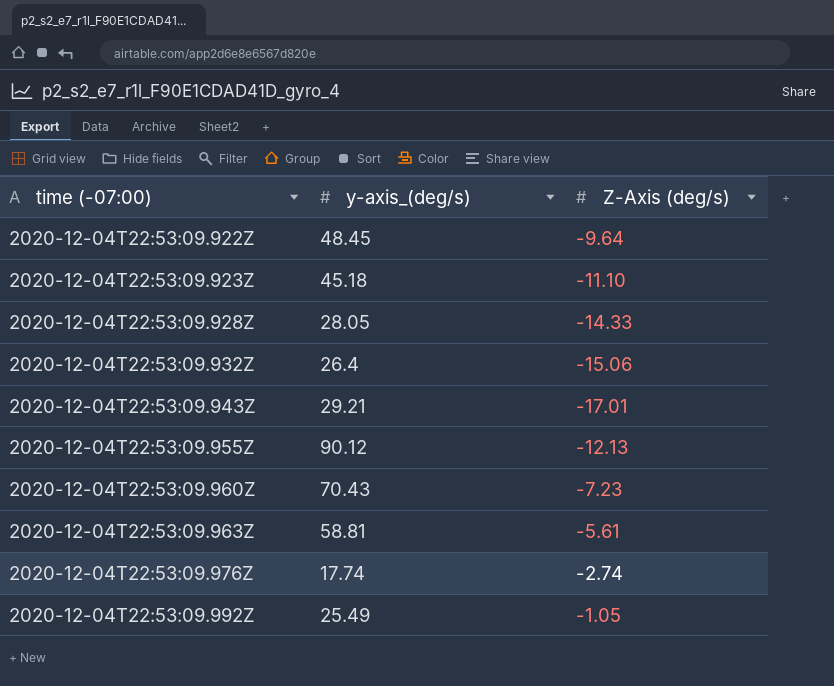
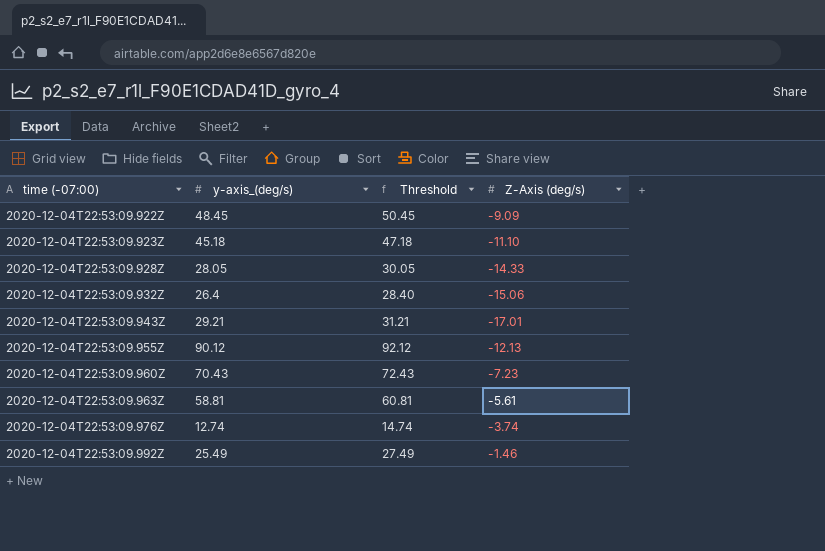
column Threshold | formula: none -> [y-axis_(deg/s)] + 2
2020-12-04T22:53:09.922Z | Z-Axis (deg/s): -9.64 -> -9.09
2020-12-04T22:53:09.976Z | y-axis_(deg/s): 17.74 -> 12.74
2020-12-04T22:53:09.976Z | Z-Axis (deg/s): -2.74 -> -3.74
2020-12-04T22:53:09.992Z | Z-Axis (deg/s): -1.05 -> -1.46

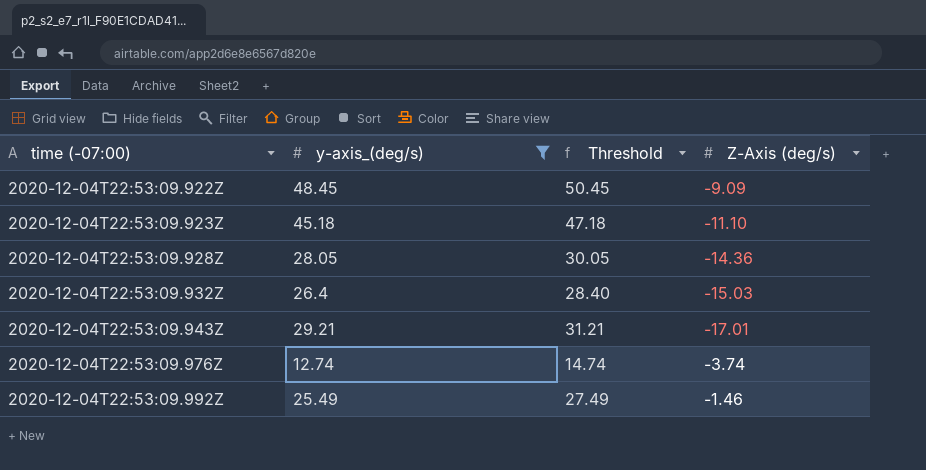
filter: none -> y-axis_(deg/s) <= 48.45
2020-12-04T22:53:09.928Z | Z-Axis (deg/s): -14.33 -> -14.36
2020-12-04T22:53:09.932Z | Z-Axis (deg/s): -15.06 -> -15.03

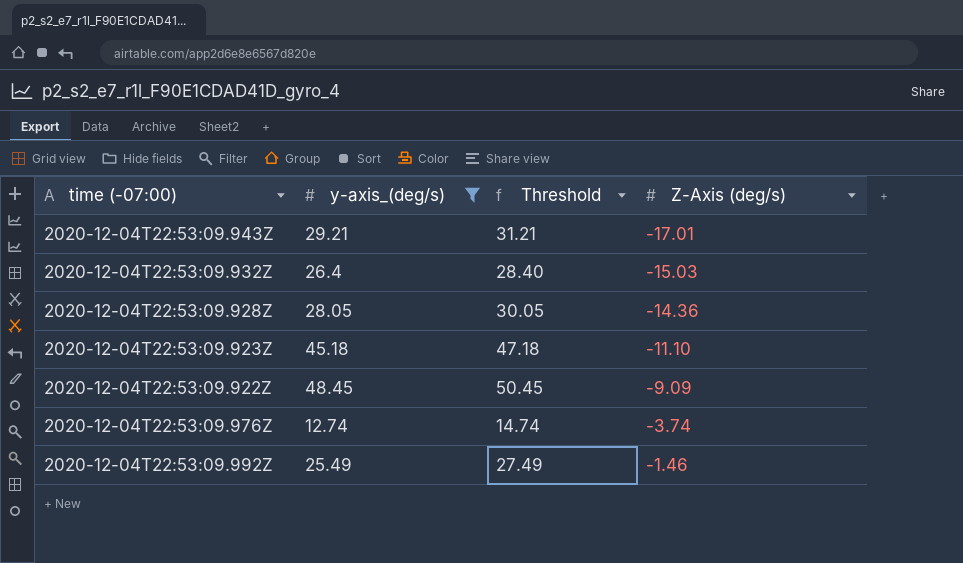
row order: time (-07:00) ascending -> Z-Axis (deg/s) ascending

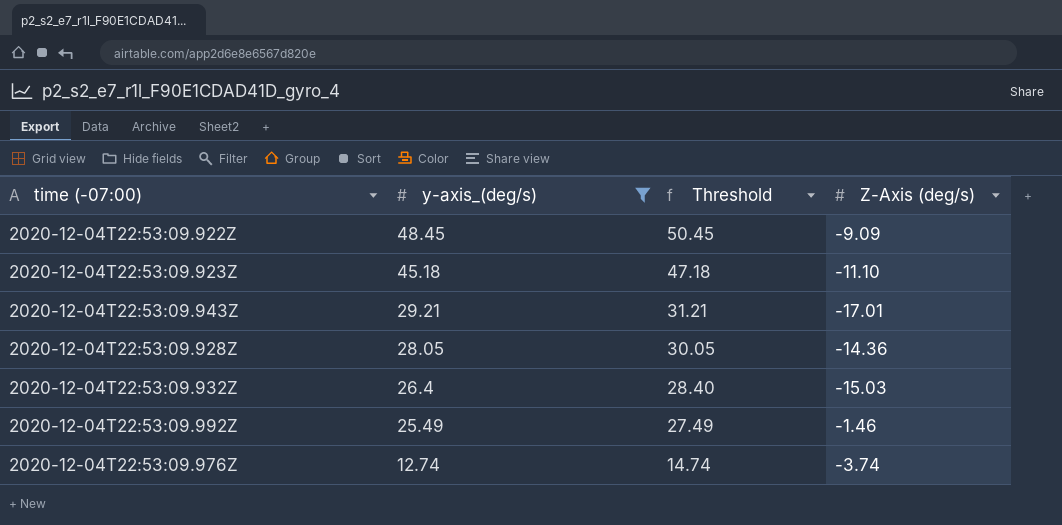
row order: Z-Axis (deg/s) ascending -> y-axis_(deg/s) descending

